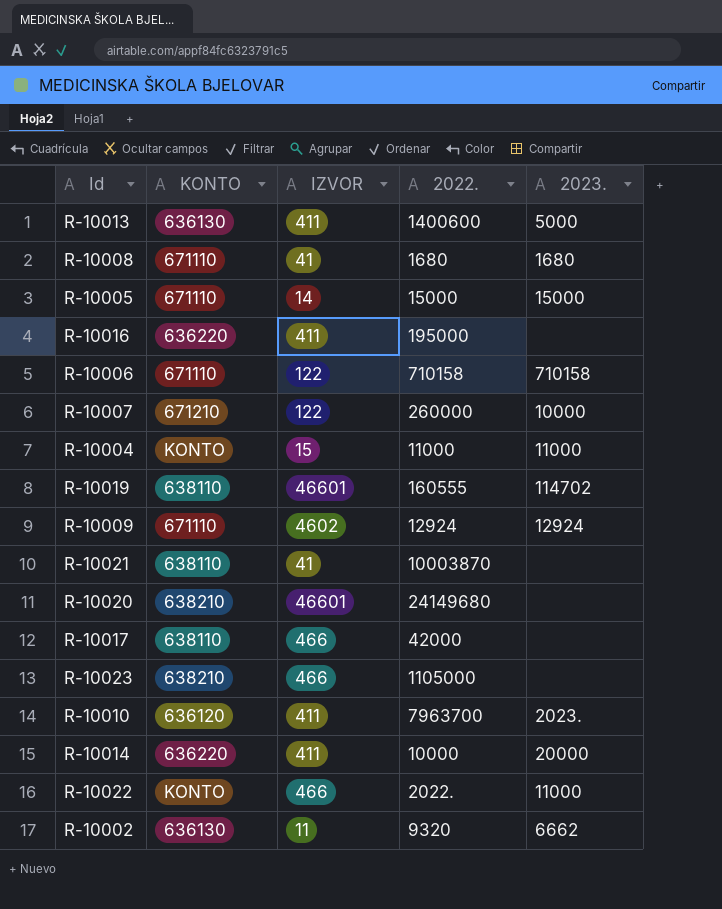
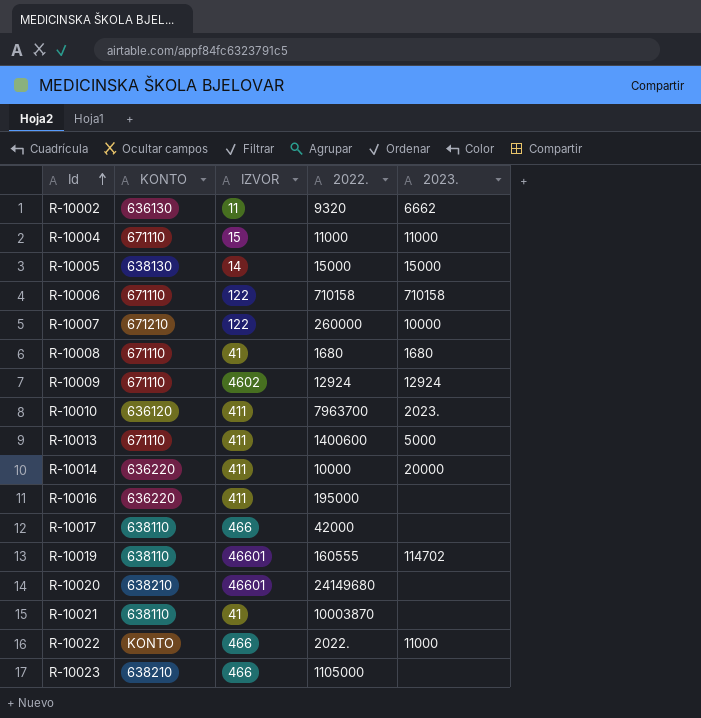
row order: none -> Id ascending
R-10004 | KONTO: KONTO -> 671110
R-10005 | KONTO: 671110 -> 638130
R-10013 | KONTO: 636130 -> 671110

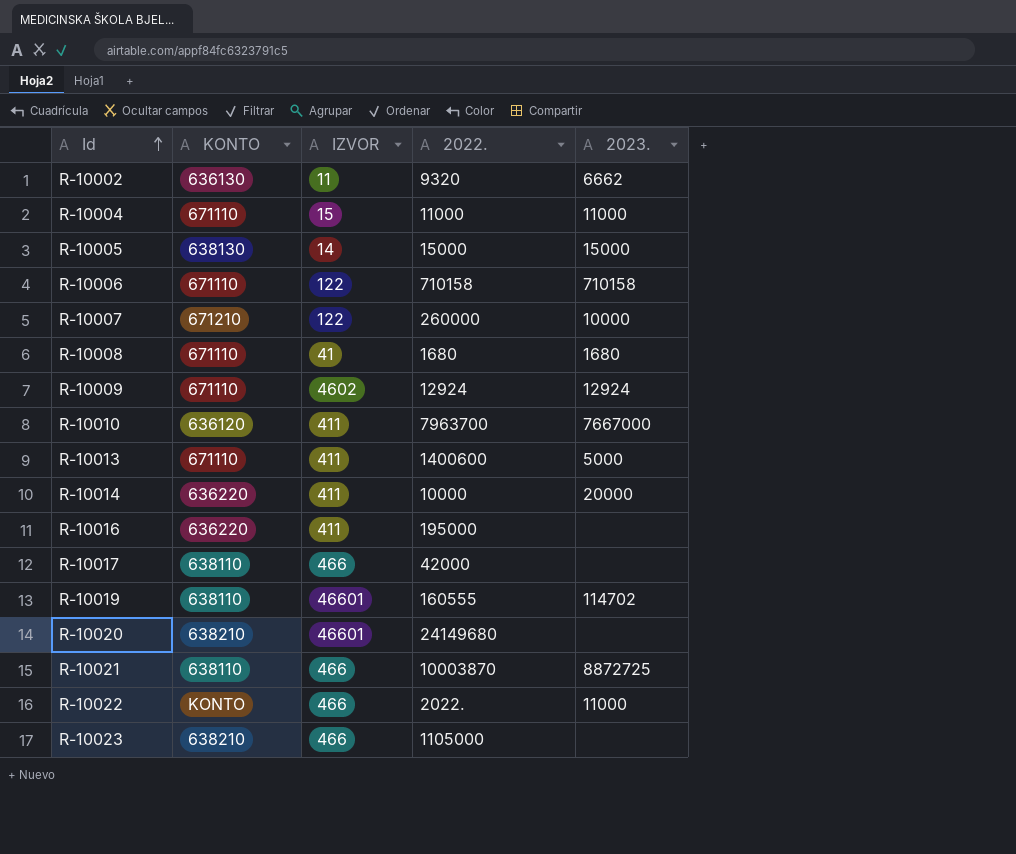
R-10010 | 2023.: 2023. -> 7667000
R-10021 | IZVOR: 41 -> 466
R-10021 | 2023.: none -> 8872725

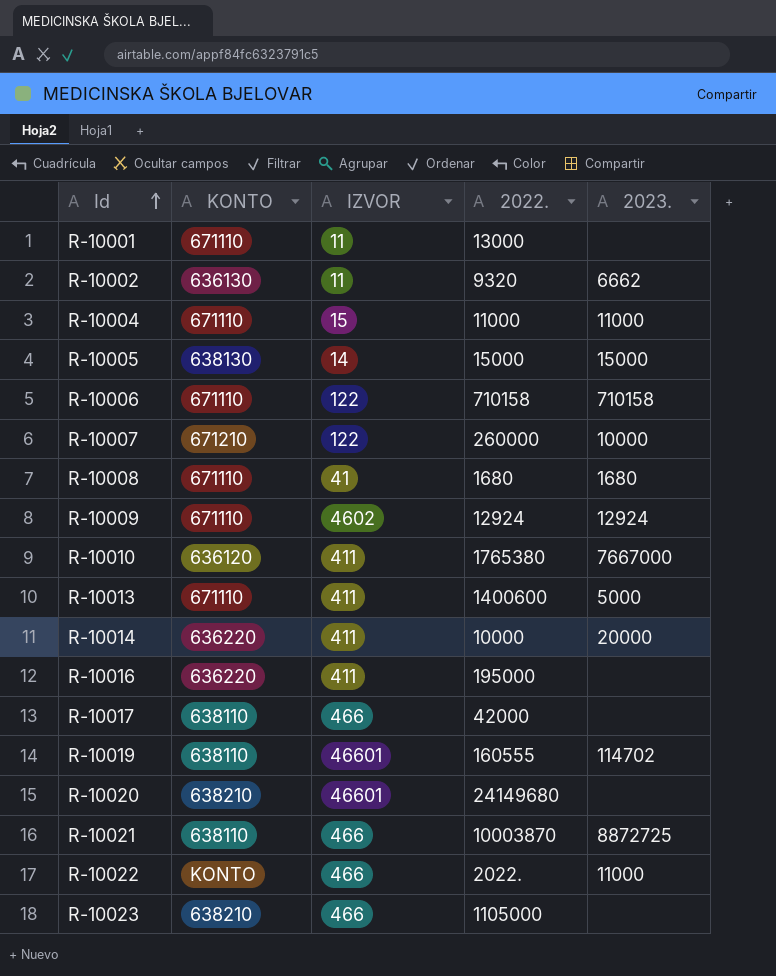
row R-10001: none -> 671110 | 11 | 13000 | none
R-10010 | 2022.: 7963700 -> 1765380

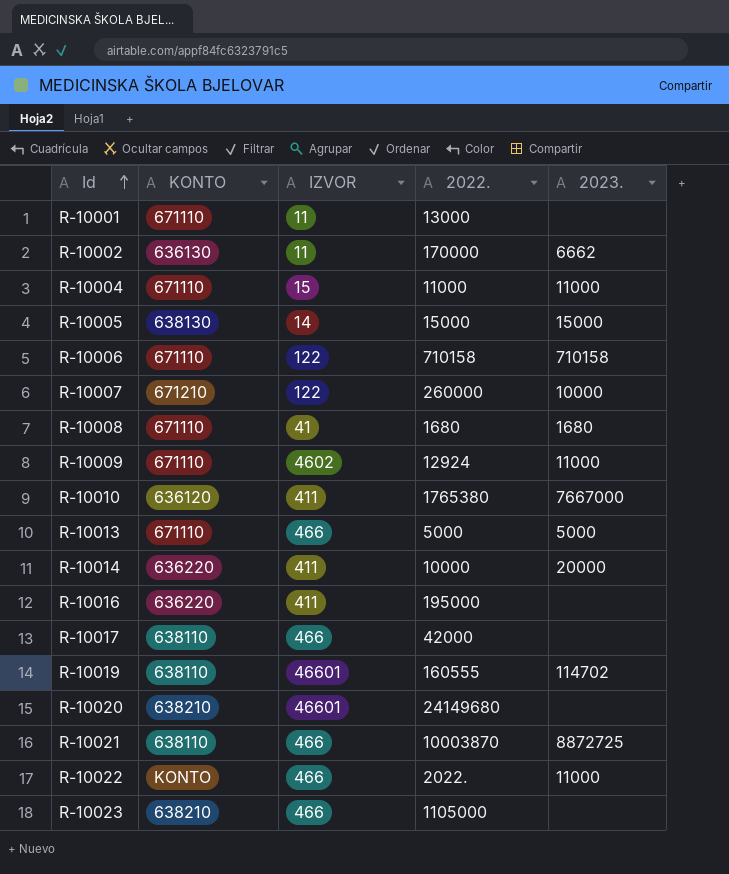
R-10002 | 2022.: 9320 -> 170000
R-10009 | 2023.: 12924 -> 11000
R-10013 | IZVOR: 411 -> 466
R-10013 | 2022.: 1400600 -> 5000

